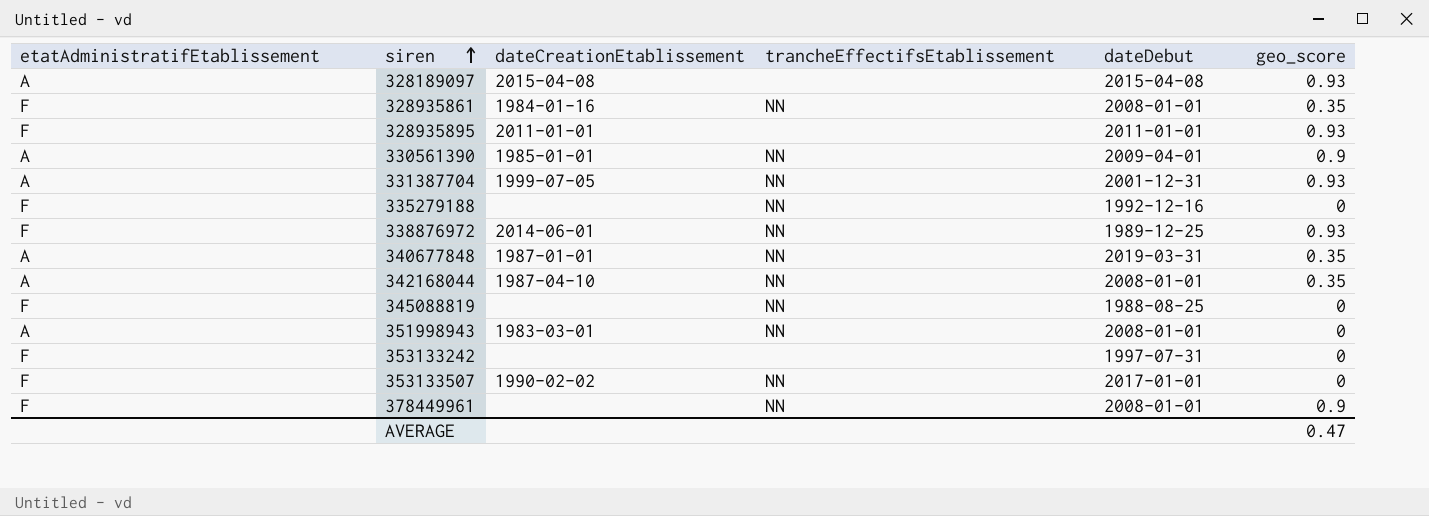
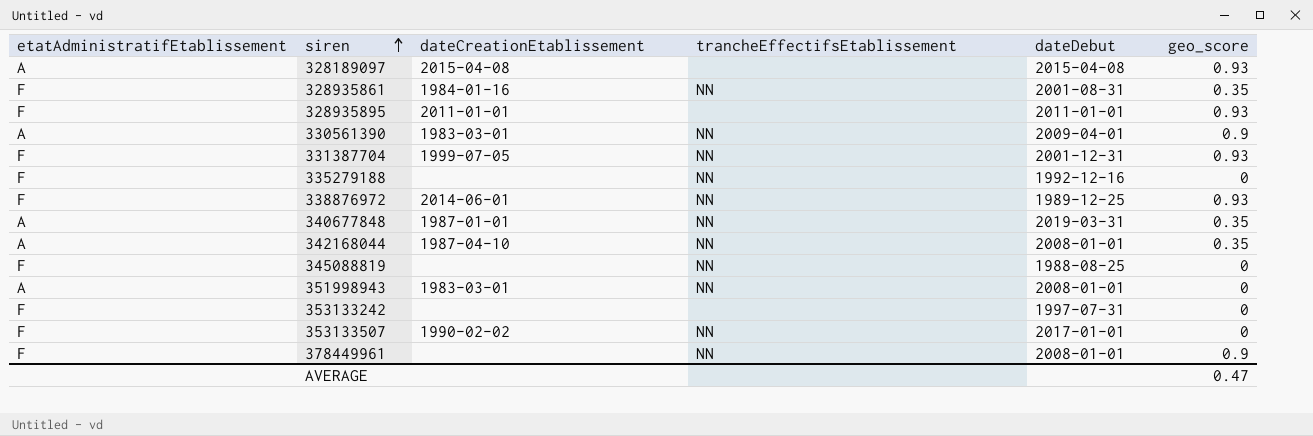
328935861 | dateDebut: 2008-01-01 -> 2001-08-31
330561390 | dateCreationEtablissement: 1985-01-01 -> 1983-03-01
331387704 | etatAdministratifEtablissement: A -> F

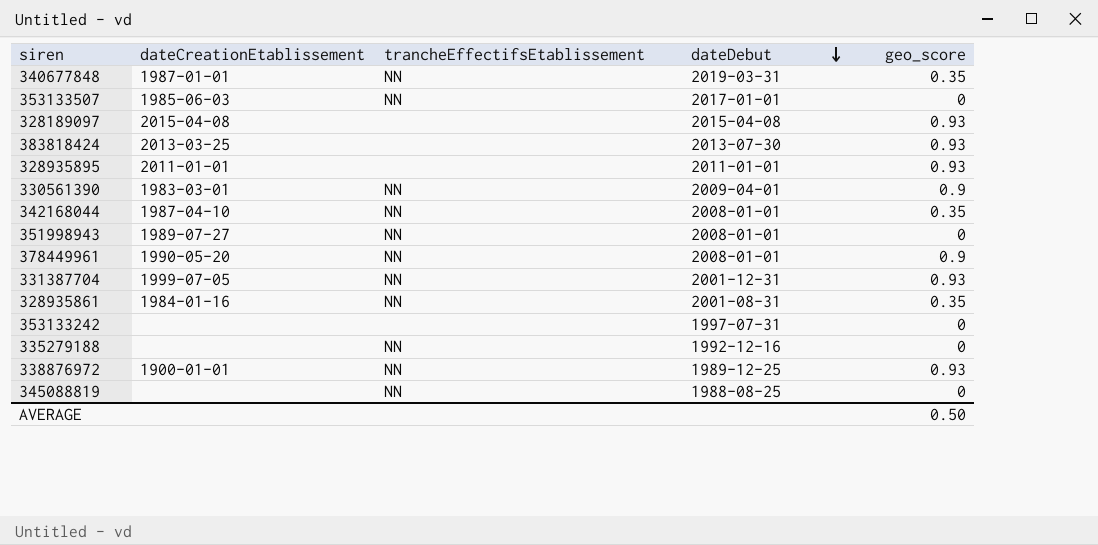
row order: siren ascending -> dateDebut descending
column etatAdministratifEtablissement | position: 1 -> none
353133507 | dateCreationEtablissement: 1990-02-02 -> 1985-06-03
row 383818424: none -> 2013-03-25 | none | 2013-07-30 | 0.93
351998943 | dateCreationEtablissement: 1983-03-01 -> 1989-07-27
378449961 | dateCreationEtablissement: none -> 1990-05-20
338876972 | dateCreationEtablissement: 2014-06-01 -> 1900-01-01
AVERAGE | geo_score: 0.47 -> 0.50

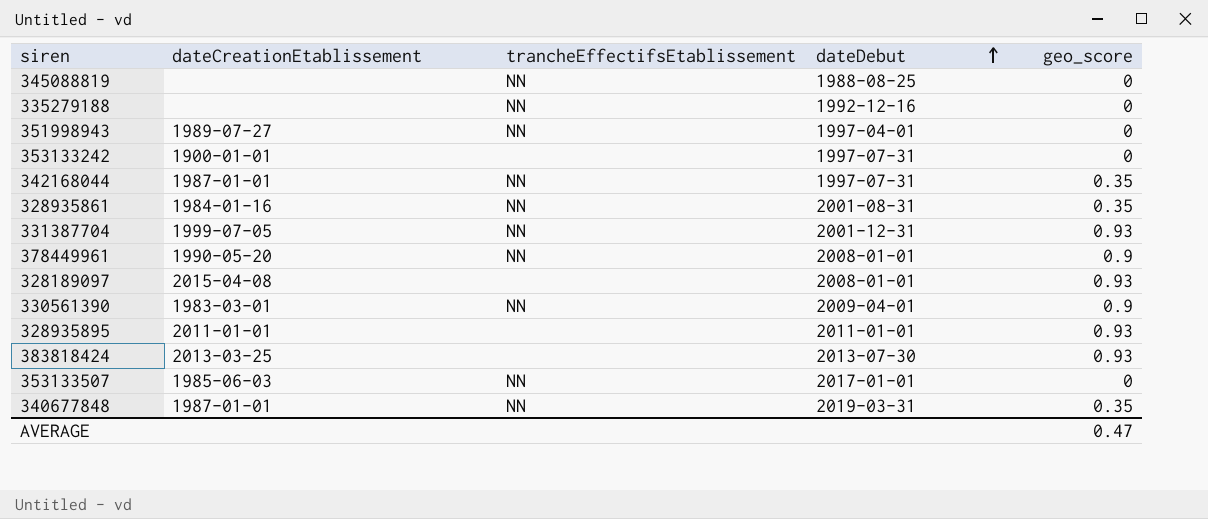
row order: dateDebut descending -> dateDebut ascending
row 338876972: 1900-01-01 | NN | 1989-12-25 | 0.93 -> none
351998943 | dateDebut: 2008-01-01 -> 1997-04-01
353133242 | dateCreationEtablissement: none -> 1900-01-01
342168044 | dateCreationEtablissement: 1987-04-10 -> 1987-01-01
342168044 | dateDebut: 2008-01-01 -> 1997-07-31
328189097 | dateDebut: 2015-04-08 -> 2008-01-01
AVERAGE | geo_score: 0.50 -> 0.47

